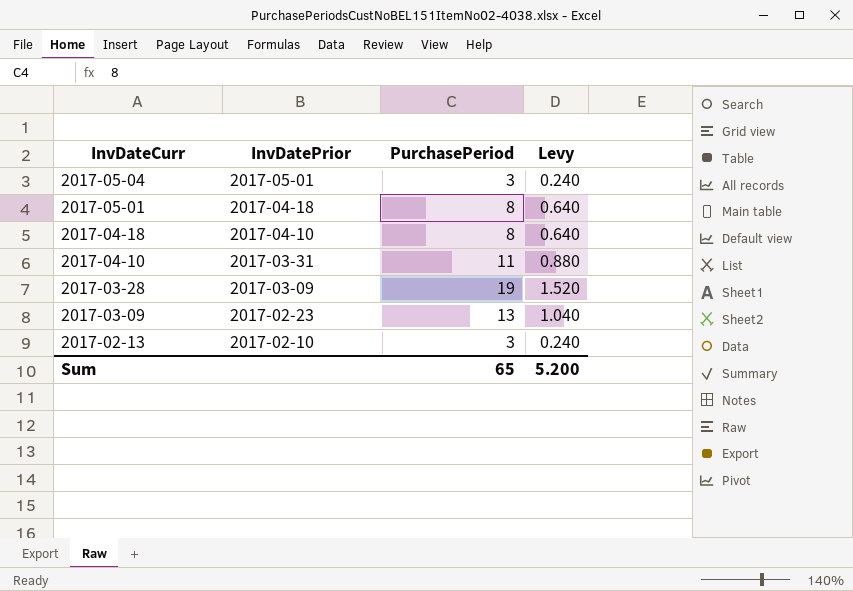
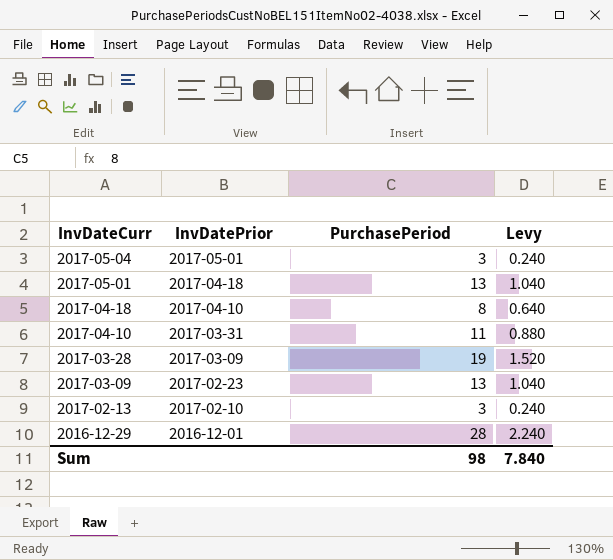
2017-05-01 | PurchasePeriod: 8 -> 13
2017-05-01 | Levy: 0.640 -> 1.040
row 2016-12-29: none -> 2016-12-01 | 28 | 2.240
Sum | PurchasePeriod: 65 -> 98
Sum | Levy: 5.200 -> 7.840

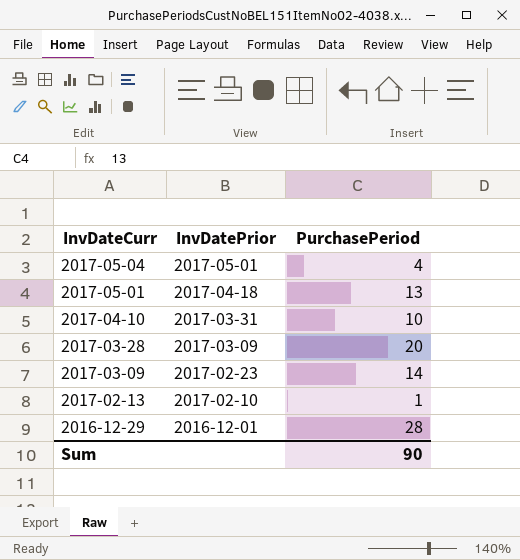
column Levy | formula: [PurchasePeriod] * 0.08 -> none
row 2017-04-18: 2017-04-10 | 8 | 0.640 -> none
2017-05-04 | PurchasePeriod: 3 -> 4
2017-04-10 | PurchasePeriod: 11 -> 10
2017-03-28 | PurchasePeriod: 19 -> 20
2017-03-09 | PurchasePeriod: 13 -> 14
2017-02-13 | PurchasePeriod: 3 -> 1
Sum | PurchasePeriod: 98 -> 90

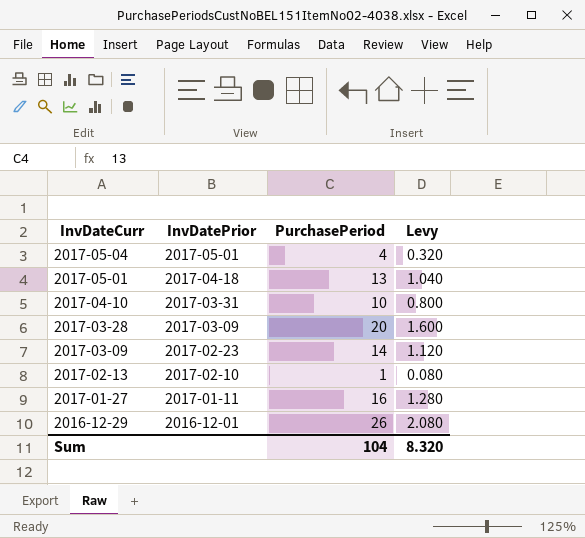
column Levy | formula: none -> [PurchasePeriod] * 0.08
row 2017-01-27: none -> 2017-01-11 | 16 | 1.280
2016-12-29 | PurchasePeriod: 28 -> 26
Sum | PurchasePeriod: 90 -> 104

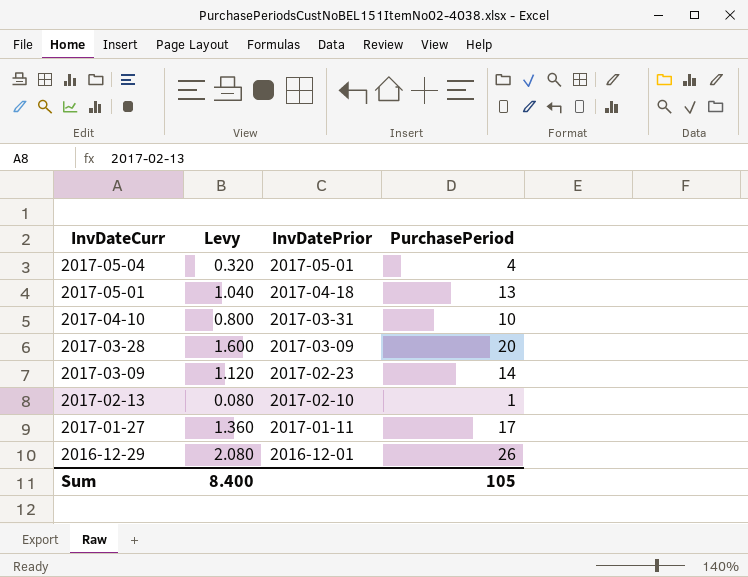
column Levy | position: 4 -> 2
2017-01-27 | Levy: 1.280 -> 1.360
2017-01-27 | PurchasePeriod: 16 -> 17
Sum | Levy: 8.320 -> 8.400
Sum | PurchasePeriod: 104 -> 105

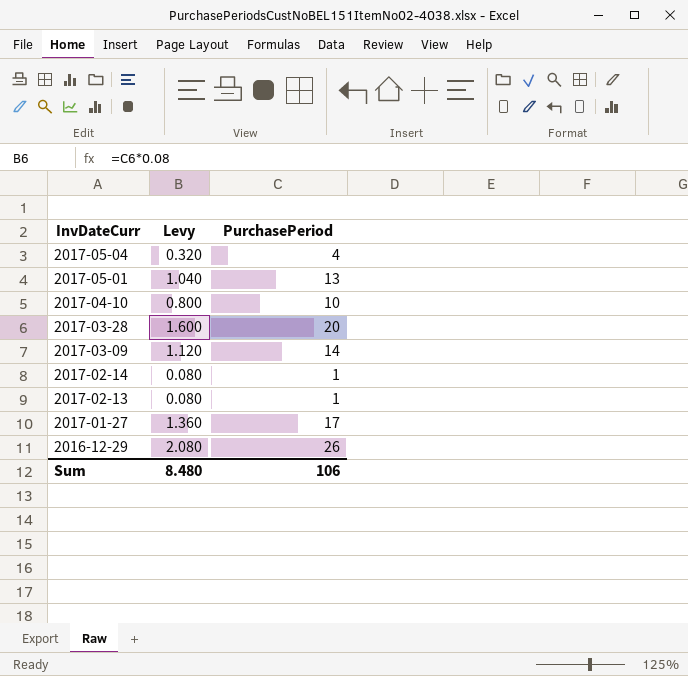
column InvDatePrior | position: 3 -> none
row 2017-02-14: none -> 0.080 | 1
Sum | Levy: 8.400 -> 8.480
Sum | PurchasePeriod: 105 -> 106

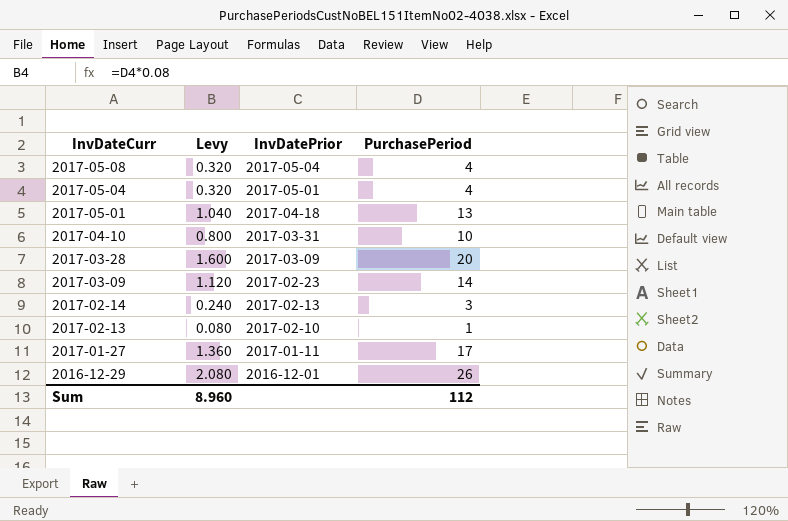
column InvDatePrior | position: none -> 3
row 2017-05-08: none -> 0.320 | 2017-05-04 | 4
2017-02-14 | Levy: 0.080 -> 0.240
2017-02-14 | PurchasePeriod: 1 -> 3
Sum | Levy: 8.480 -> 8.960
Sum | PurchasePeriod: 106 -> 112

